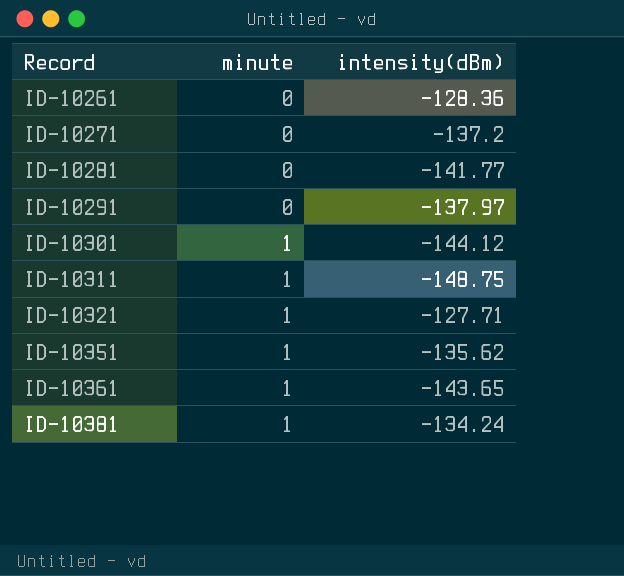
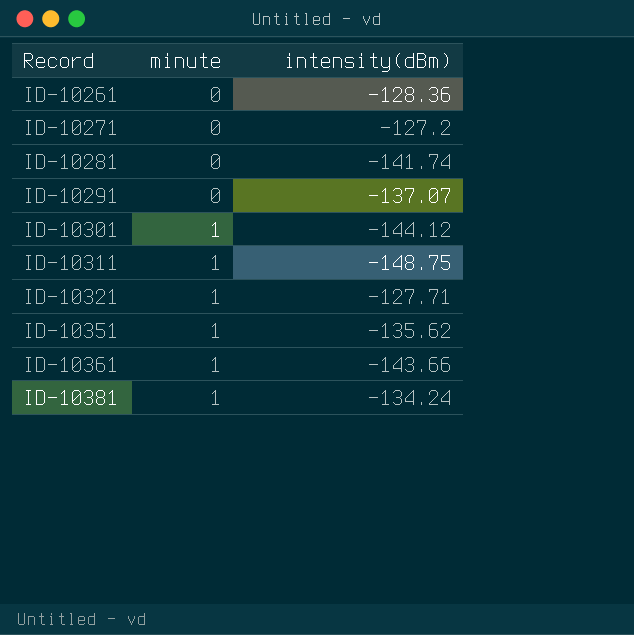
ID-10271 | intensity(dBm): -137.2 -> -127.2
ID-10281 | intensity(dBm): -141.77 -> -141.74
ID-10291 | intensity(dBm): -137.97 -> -137.07
ID-10361 | intensity(dBm): -143.65 -> -143.66

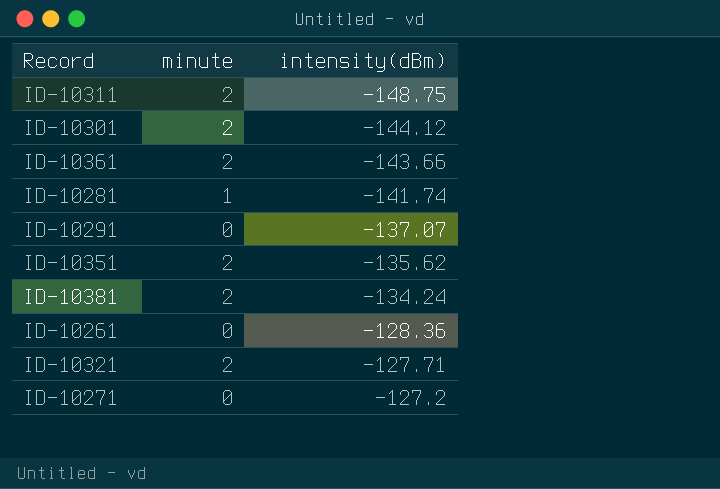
row order: Record ascending -> intensity(dBm) ascending
ID-10311 | minute: 1 -> 2
ID-10301 | minute: 1 -> 2
ID-10361 | minute: 1 -> 2
ID-10281 | minute: 0 -> 1
ID-10351 | minute: 1 -> 2
ID-10381 | minute: 1 -> 2
ID-10321 | minute: 1 -> 2

